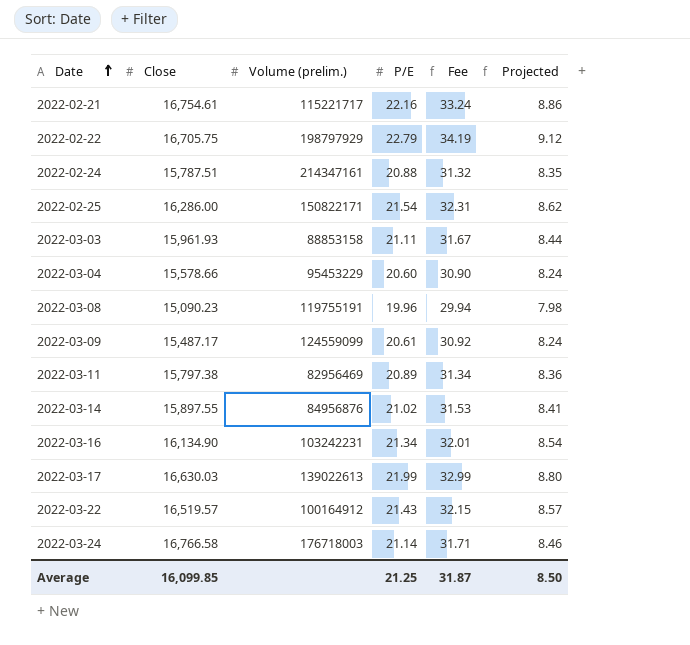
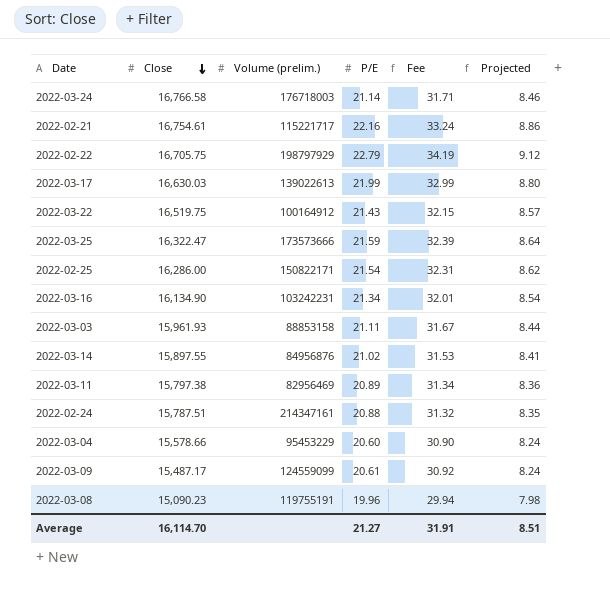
row order: Date ascending -> Close descending
2022-03-22 | Close: 16,519.57 -> 16,519.75
row 2022-03-25: none -> 16,322.47 | 173573666 | 21.59 | 32.39 | 8.64
Average | Close: 16,099.85 -> 16,114.70
Average | P/E: 21.25 -> 21.27
Average | Fee: 31.87 -> 31.91
Average | Projected: 8.50 -> 8.51

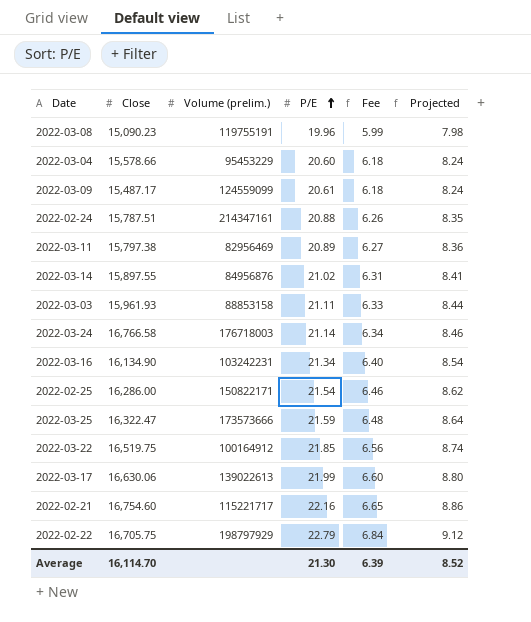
row order: Close descending -> P/E ascending
column Fee | formula: [P/E] * 1.5 -> [P/E] * 0.3
2022-03-22 | P/E: 21.43 -> 21.85
2022-03-22 | Projected: 8.57 -> 8.74
2022-03-17 | Close: 16,630.03 -> 16,630.06
2022-02-21 | Close: 16,754.61 -> 16,754.60
Average | P/E: 21.27 -> 21.30
Average | Fee: 31.91 -> 6.39
Average | Projected: 8.51 -> 8.52

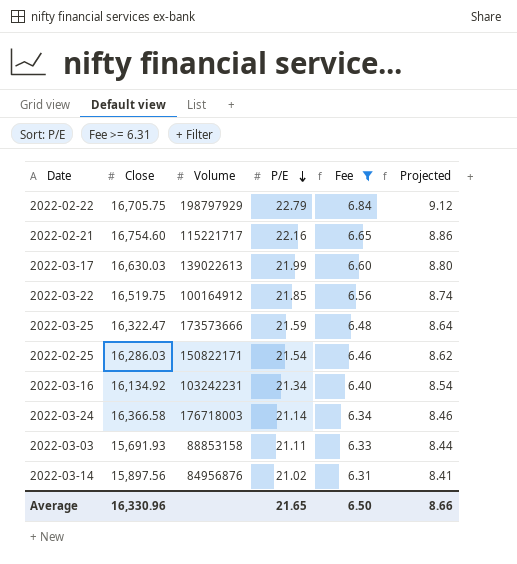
filter: none -> Fee >= 6.31
row order: P/E ascending -> P/E descending
column name: Volume (prelim.) -> Volume
2022-03-17 | Close: 16,630.06 -> 16,630.03
2022-02-25 | Close: 16,286.00 -> 16,286.03
2022-03-16 | Close: 16,134.90 -> 16,134.92
2022-03-24 | Close: 16,766.58 -> 16,366.58
2022-03-03 | Close: 15,961.93 -> 15,691.93
2022-03-14 | Close: 15,897.55 -> 15,897.56
Average | Close: 16,114.70 -> 16,330.96
Average | P/E: 21.30 -> 21.65
Average | Fee: 6.39 -> 6.50
Average | Projected: 8.52 -> 8.66

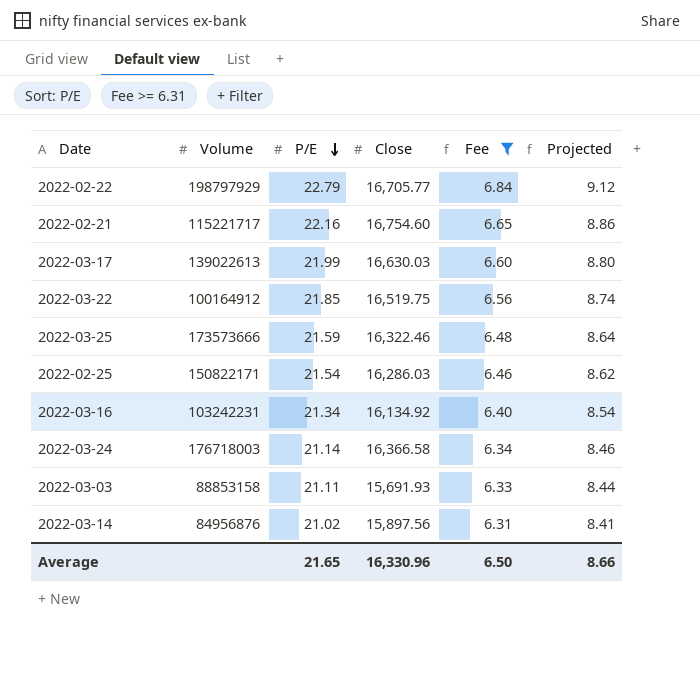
column Close | position: 2 -> 4
2022-02-22 | Close: 16,705.75 -> 16,705.77
2022-03-25 | Close: 16,322.47 -> 16,322.46

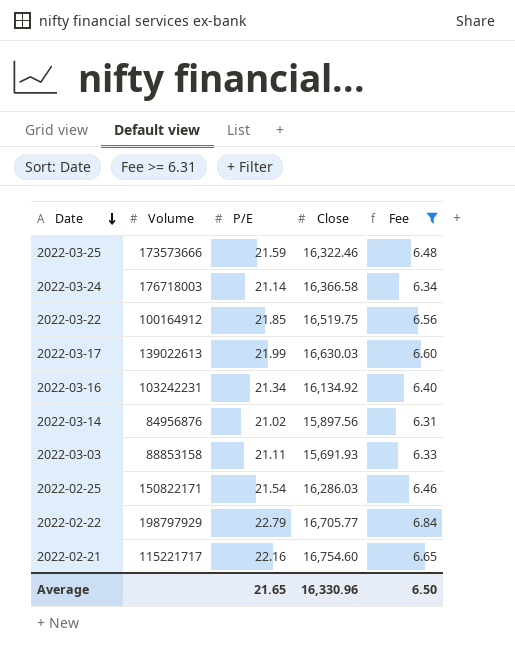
row order: P/E descending -> Date descending
column Projected | formula: [P/E] * 0.4 -> none

